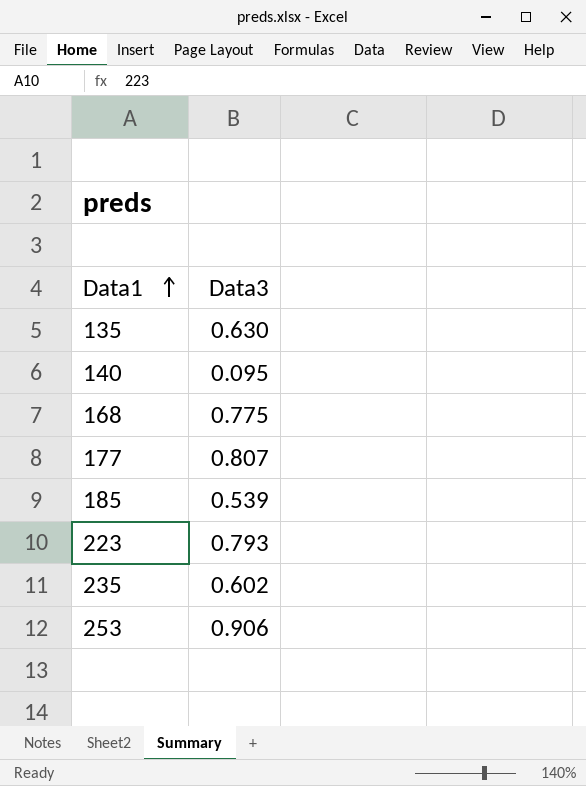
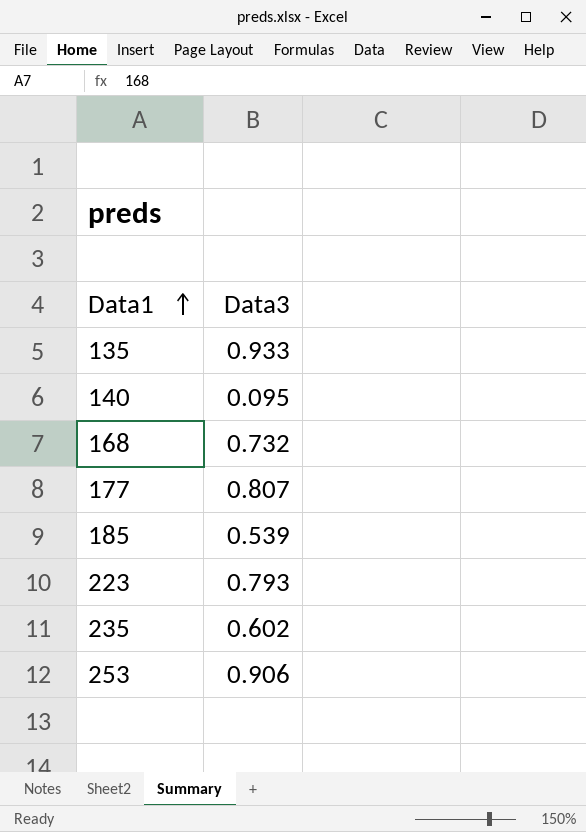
135 | Data3: 0.630 -> 0.933
168 | Data3: 0.775 -> 0.732

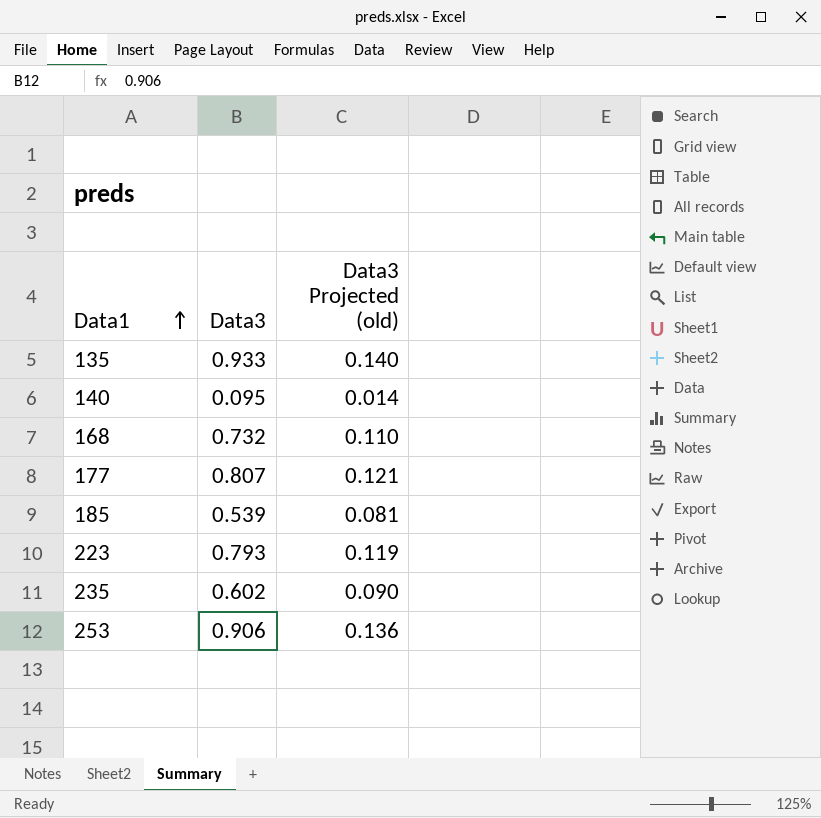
column Data3 Projected (old) | formula: none -> [Data3] * 0.15

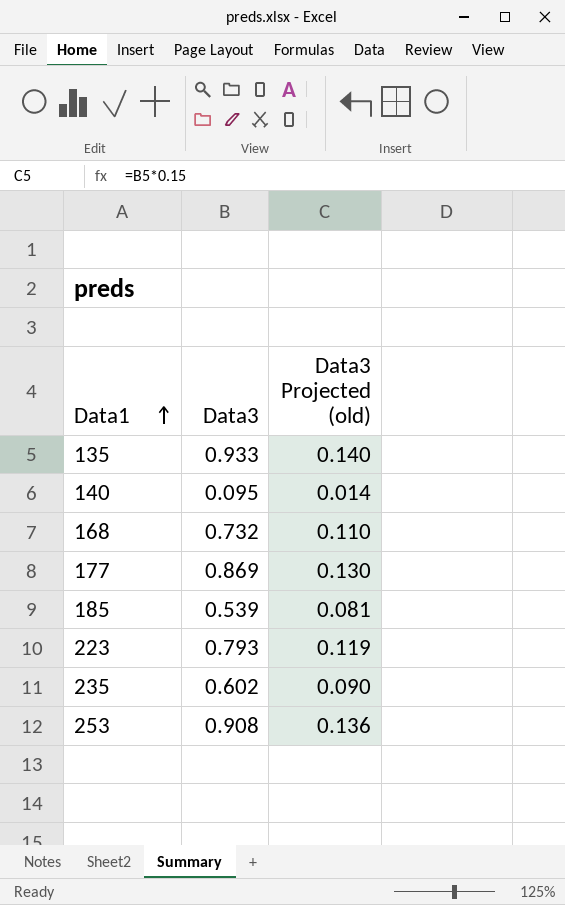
177 | Data3: 0.807 -> 0.869
177 | Data3 Projected (old): 0.121 -> 0.130
253 | Data3: 0.906 -> 0.908

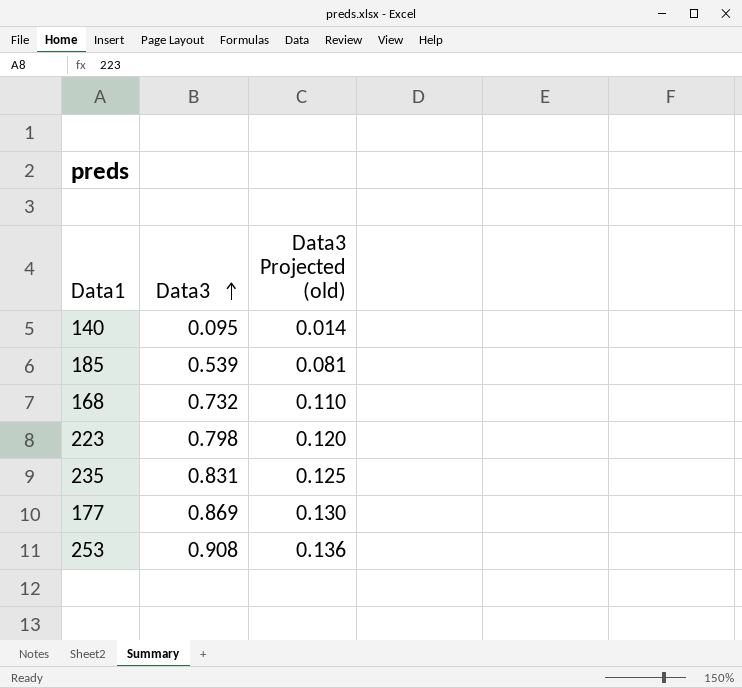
row order: Data1 ascending -> Data3 ascending
row 135: 0.933 | 0.140 -> none
223 | Data3: 0.793 -> 0.798
223 | Data3 Projected (old): 0.119 -> 0.120
235 | Data3: 0.602 -> 0.831
235 | Data3 Projected (old): 0.090 -> 0.125

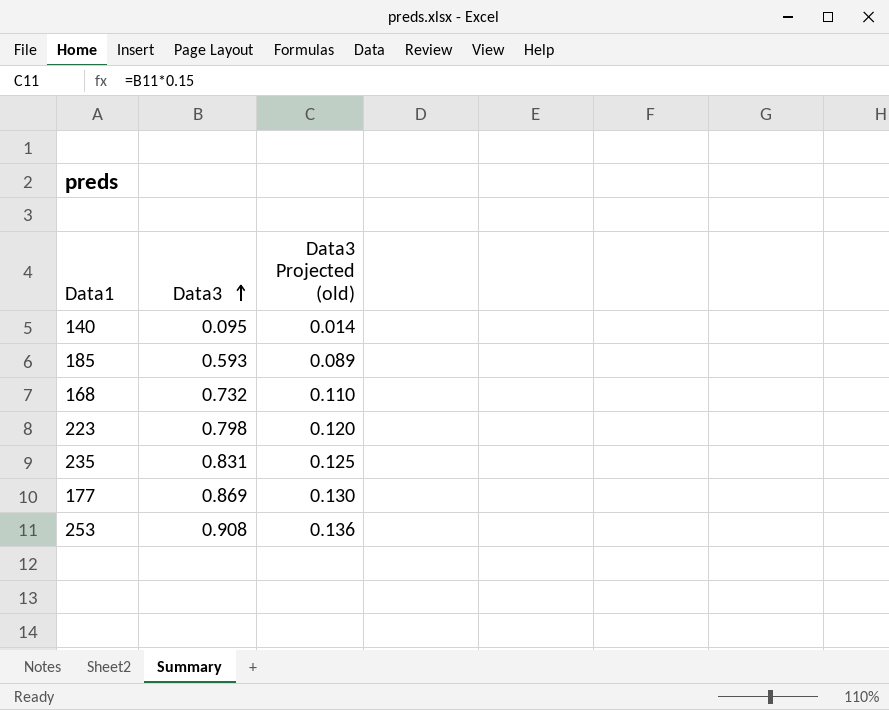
185 | Data3: 0.539 -> 0.593
185 | Data3 Projected (old): 0.081 -> 0.089

